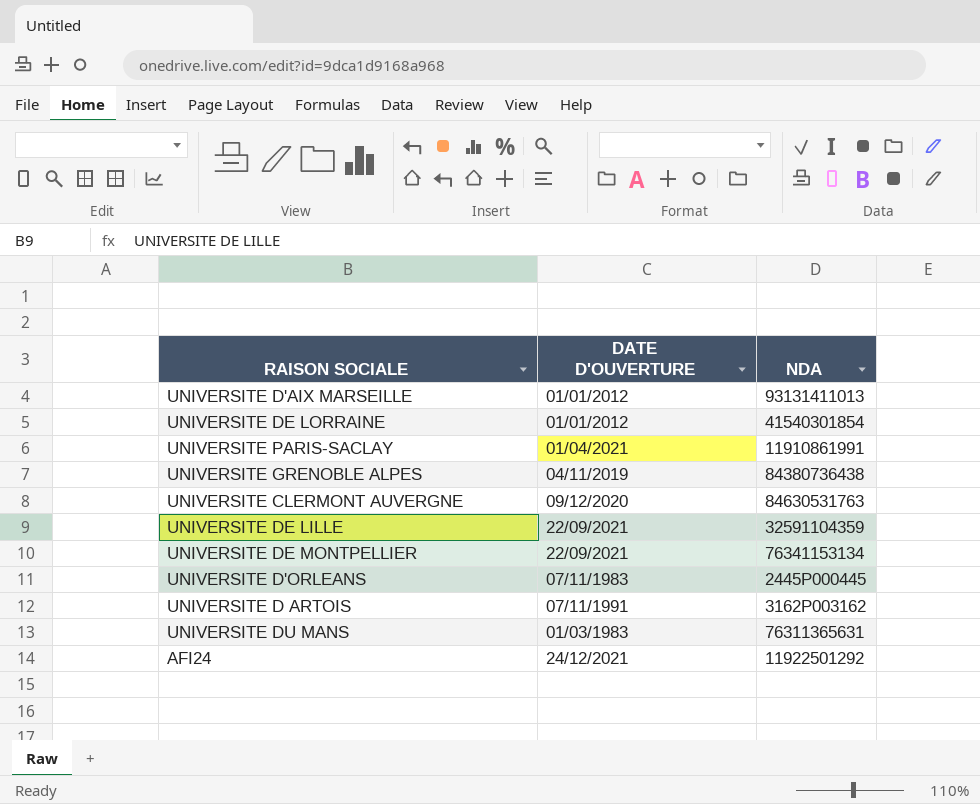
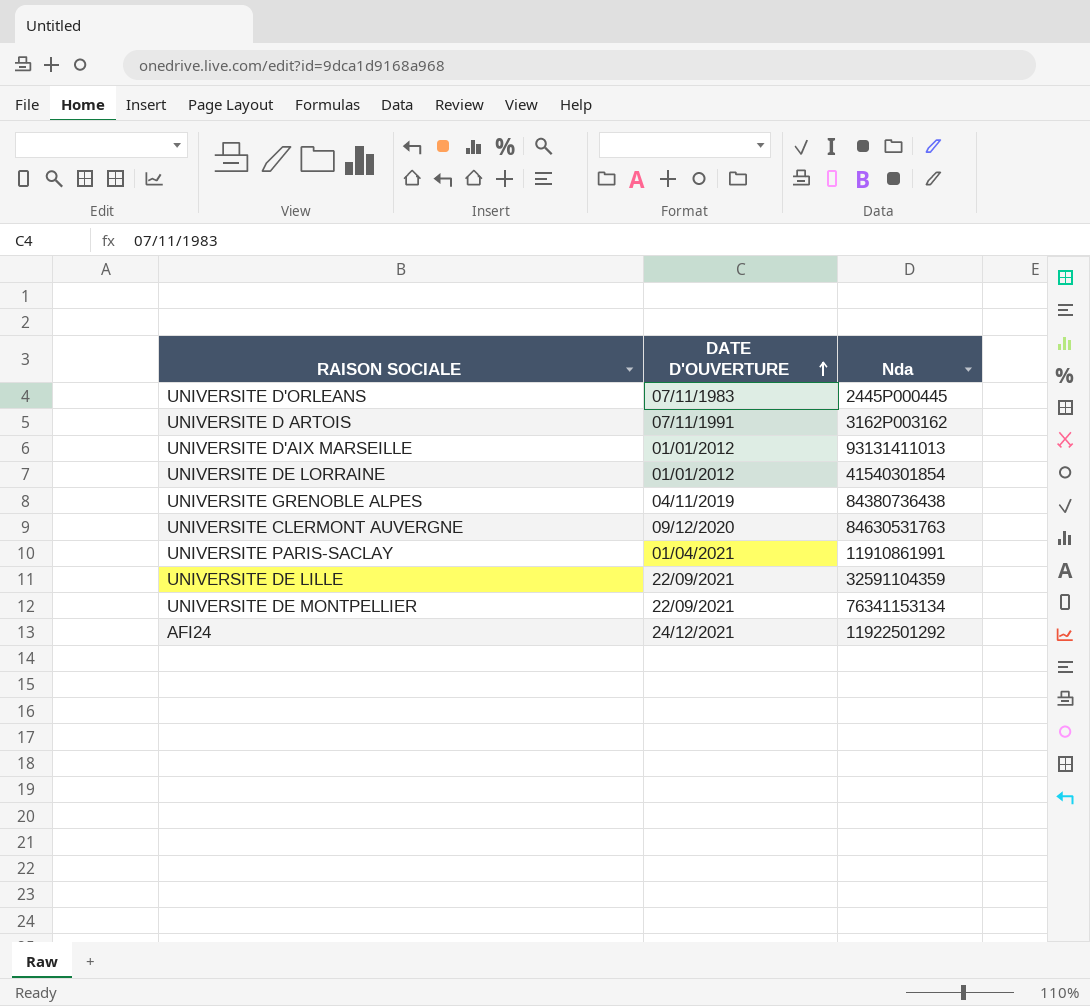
row order: none -> DATE D'OUVERTURE ascending
column name: NDA -> Nda
row UNIVERSITE DU MANS: 01/03/1983 | 76311365631 -> none

